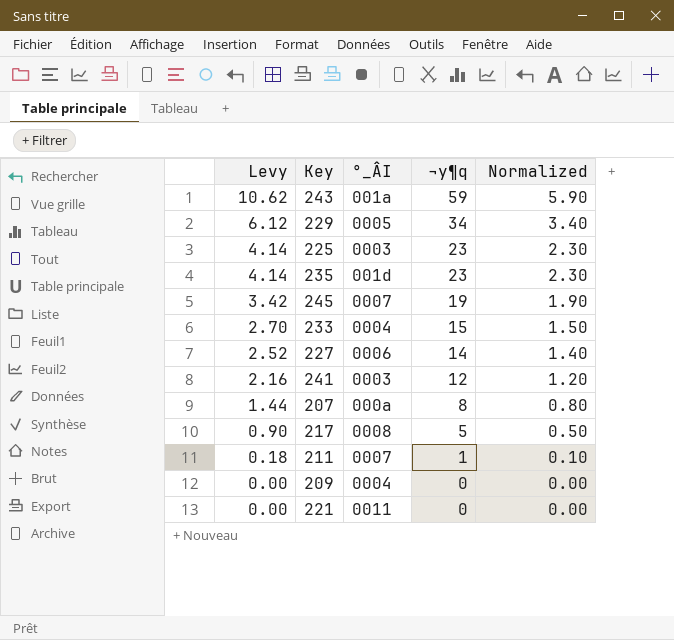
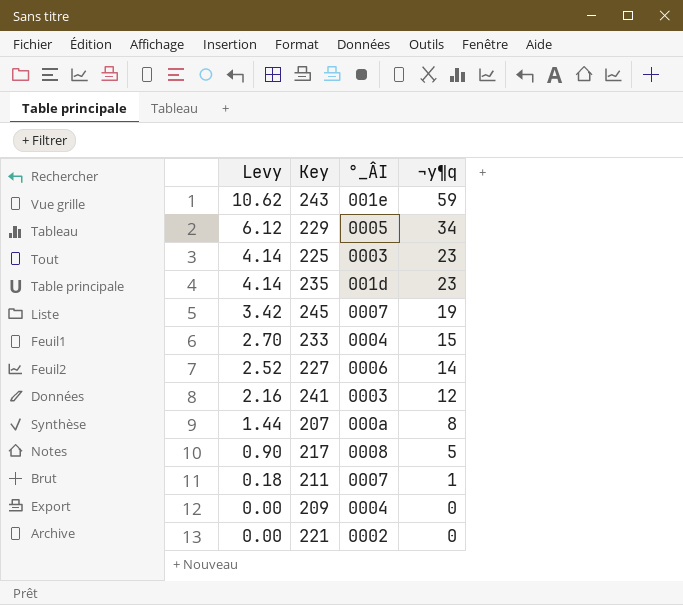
column Normalized | formula: [¬y¶q] * 0.1 -> none
243 | °_ÂI: 001a -> 001e
221 | °_ÂI: 0011 -> 0002

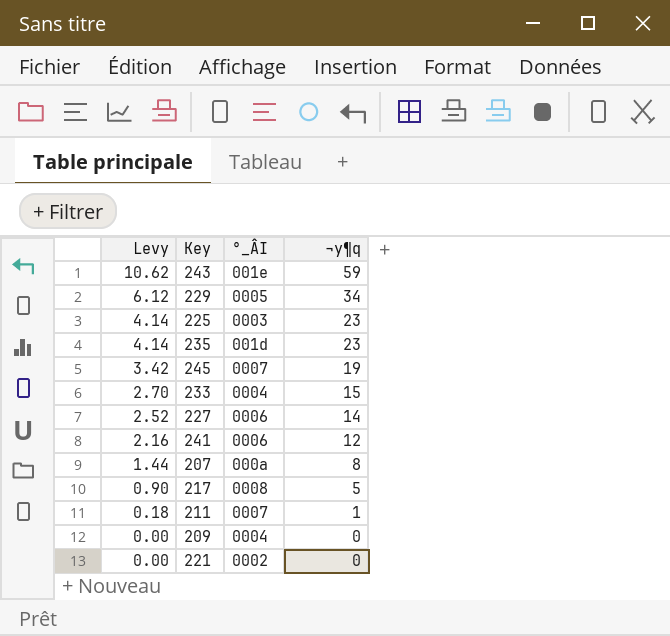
241 | °_ÂI: 0003 -> 0006

